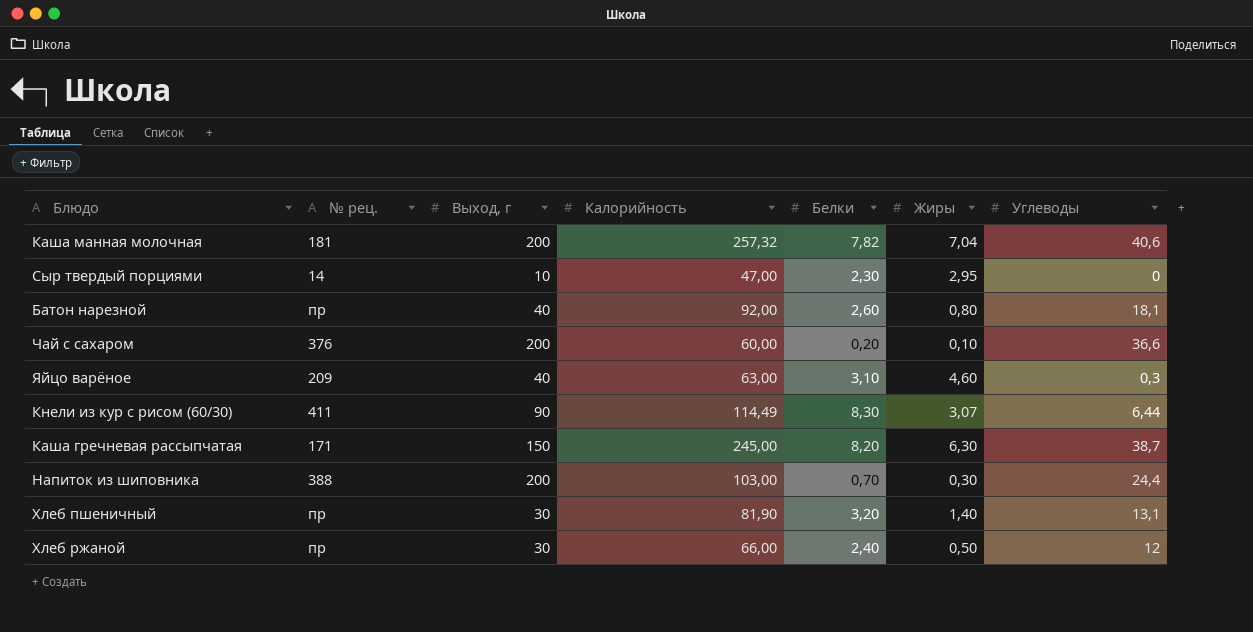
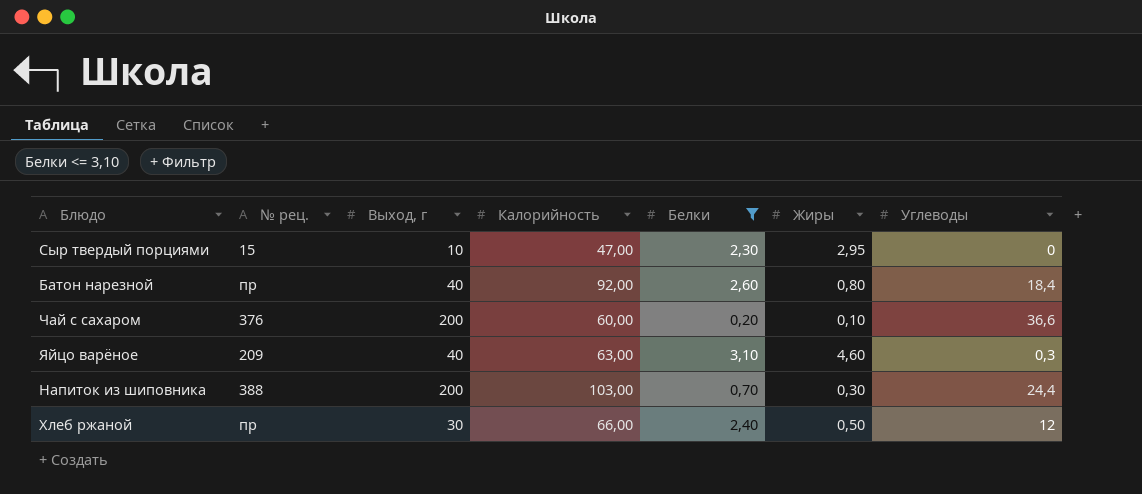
filter: none -> Белки <= 3,10
Сыр твердый порциями | № рец.: 14 -> 15
Батон нарезной | Углеводы: 18,1 -> 18,4

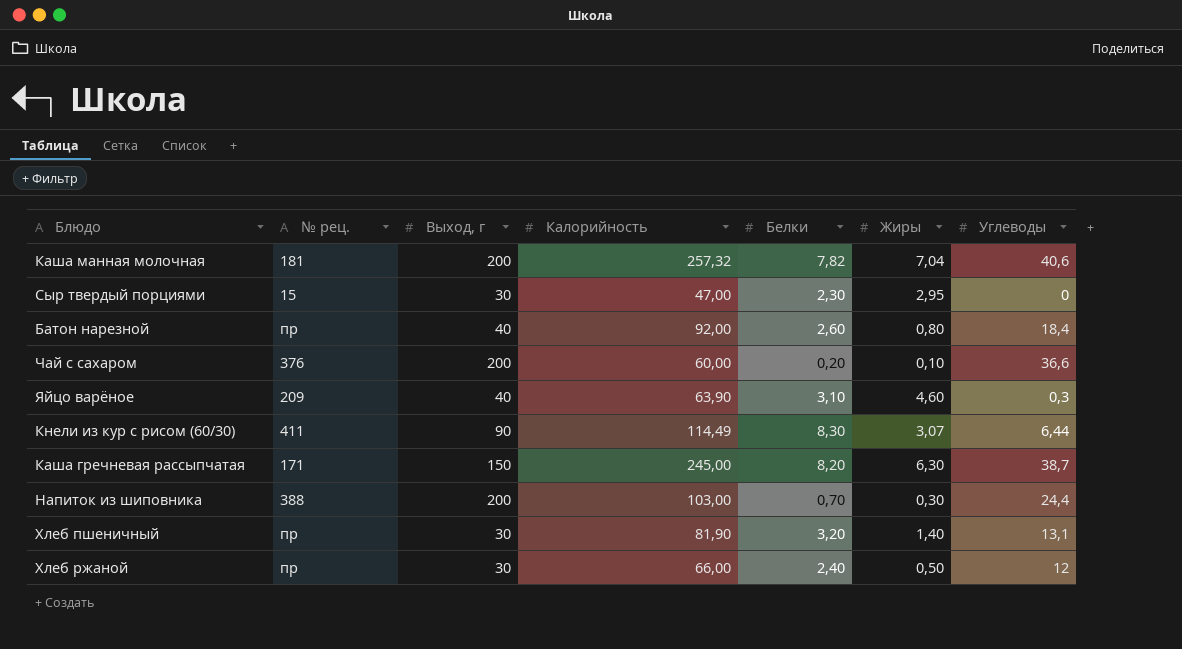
filter: Белки <= 3,10 -> none
Сыр твердый порциями | Выход, г: 10 -> 30
Яйцо варёное | Калорийность: 63,00 -> 63,90

